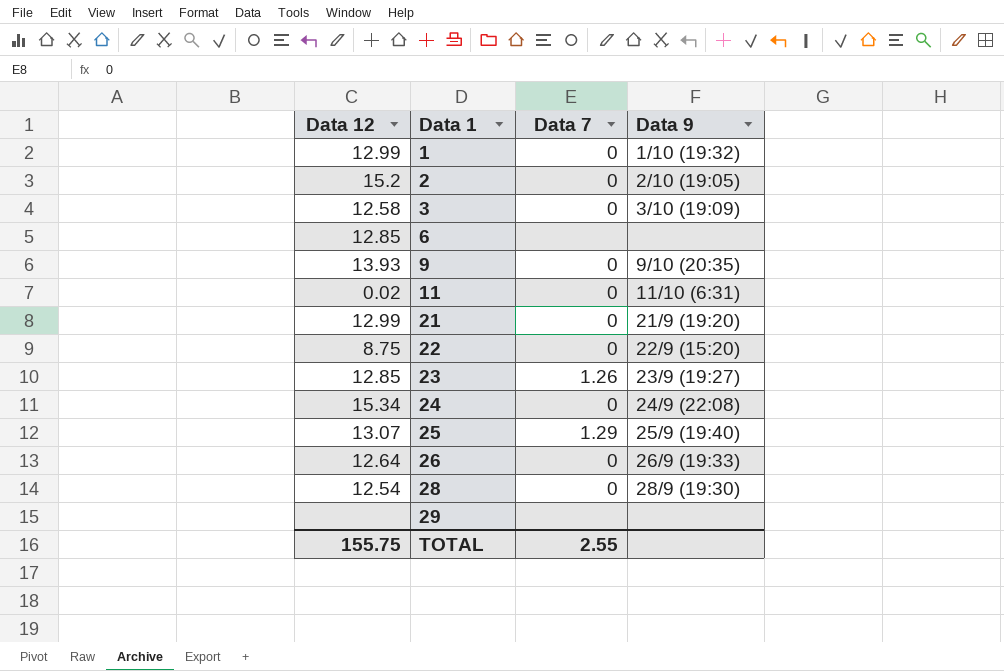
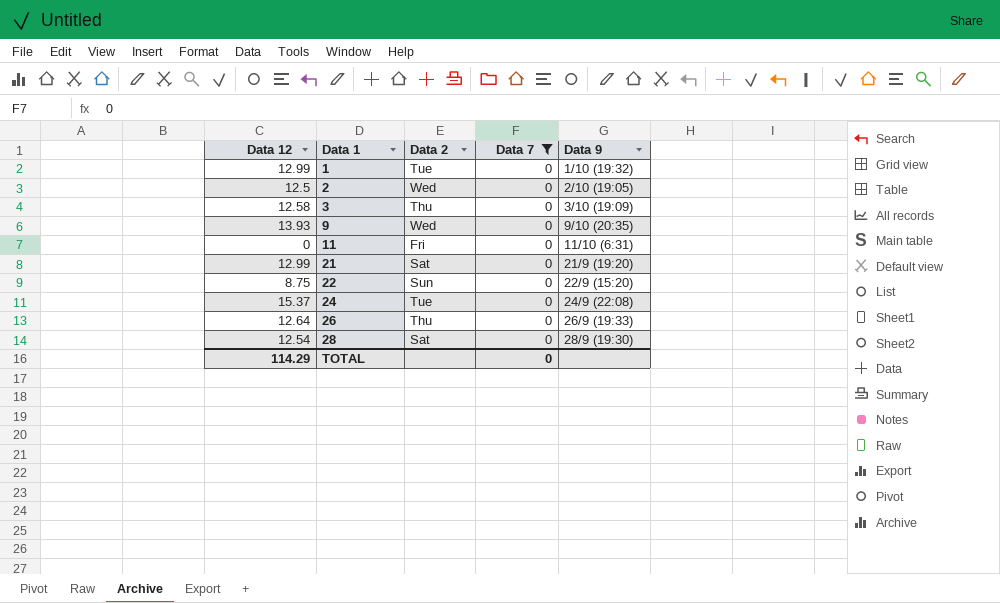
filter: none -> Data 7 = 0
column Data 2 | position: none -> 3
2 | Data 12: 15.2 -> 12.5
11 | Data 12: 0.02 -> 0
24 | Data 12: 15.34 -> 15.37
TOTAL | Data 12: 155.75 -> 114.29
TOTAL | Data 7: 2.55 -> 0

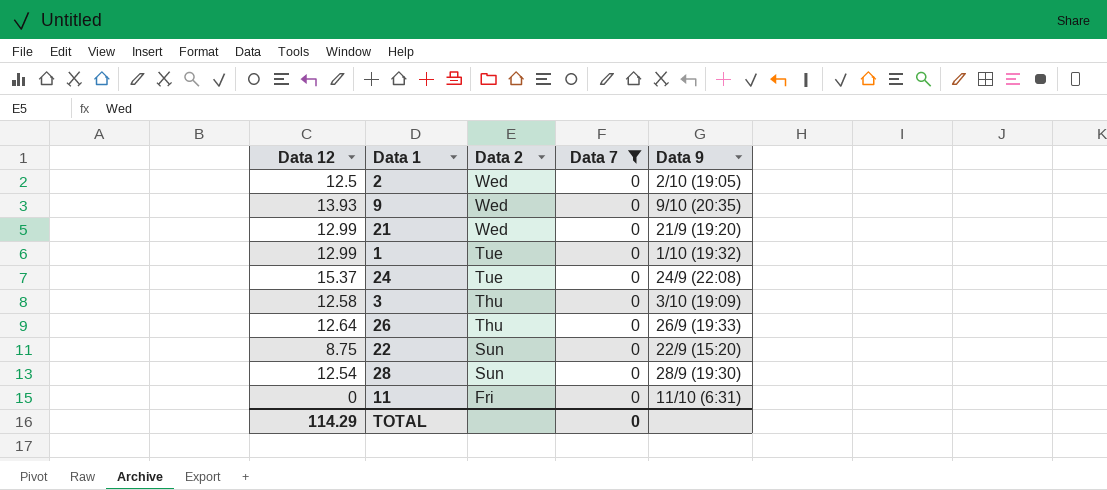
row order: Data 1 ascending -> Data 2 descending
21 | Data 2: Sat -> Wed
28 | Data 2: Sat -> Sun

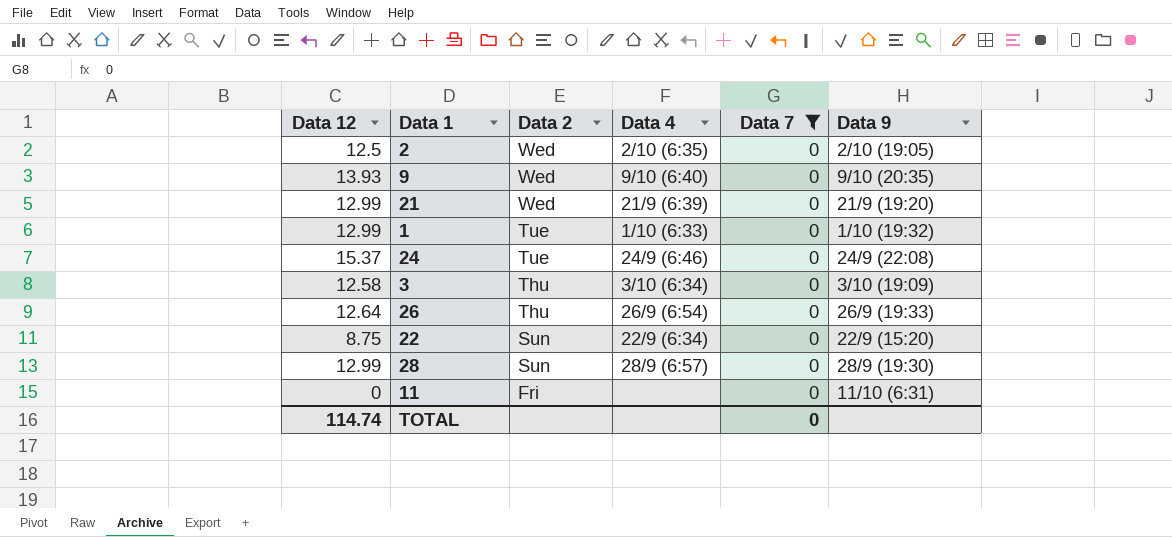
column Data 4 | position: none -> 4
28 | Data 12: 12.54 -> 12.99
TOTAL | Data 12: 114.29 -> 114.74

